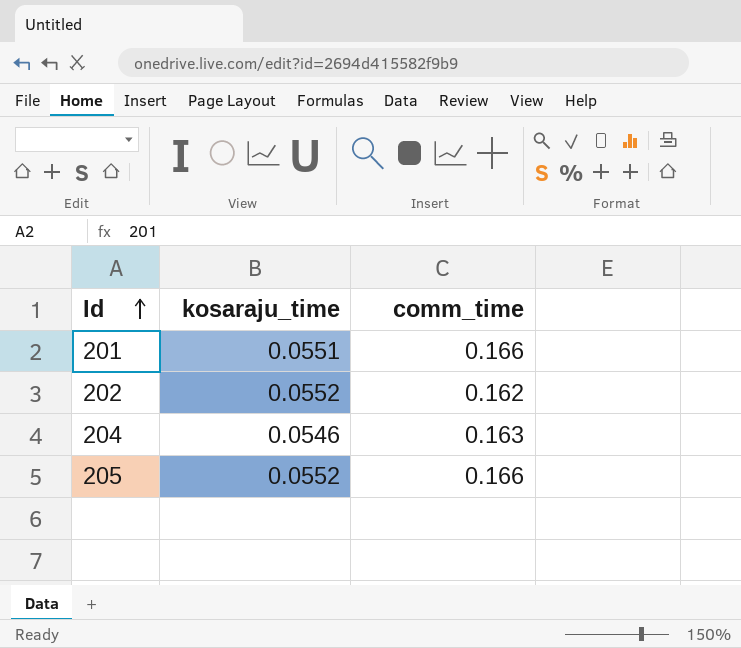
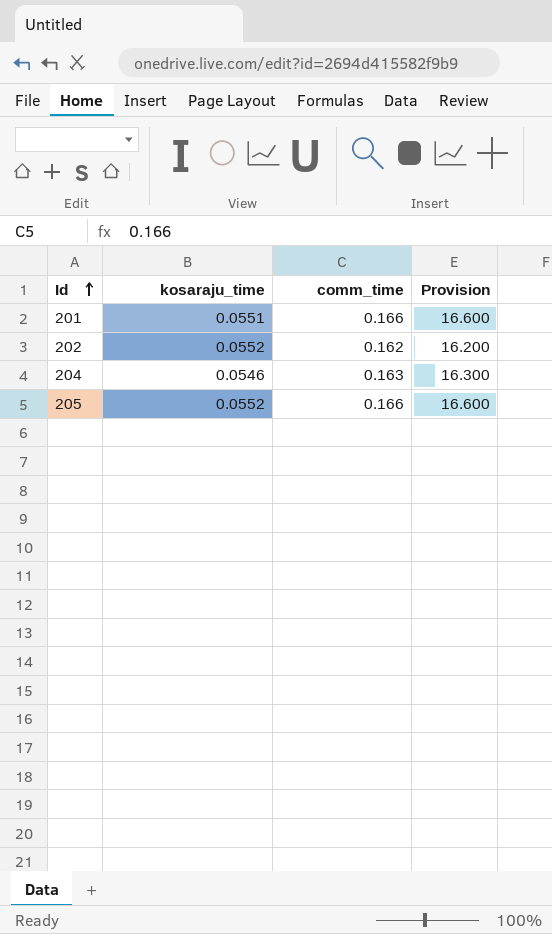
column Provision | formula: none -> [comm_time] * 100

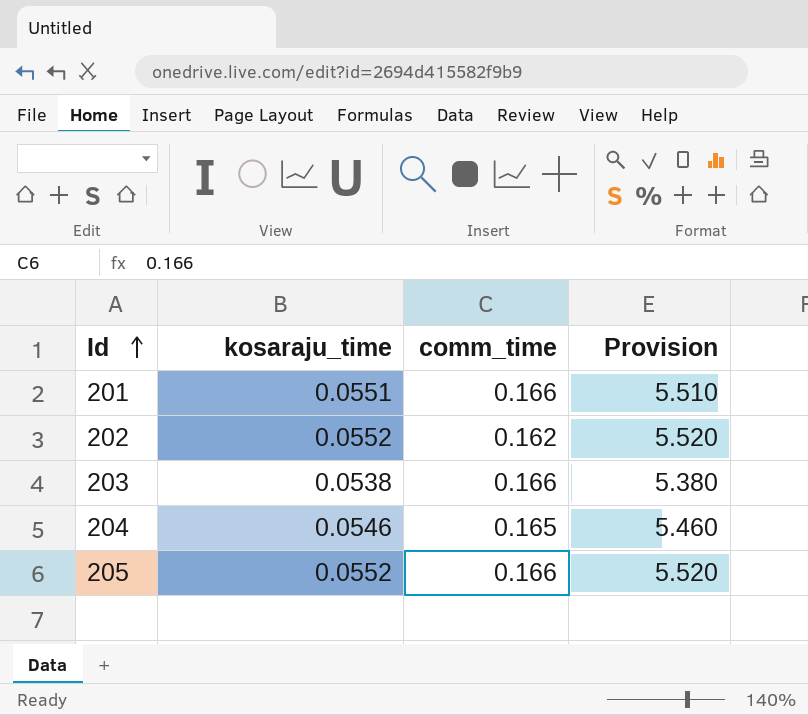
column Provision | formula: [comm_time] * 100 -> [kosaraju_time] * 100
row 203: none -> 0.0538 | 0.166 | 5.380
204 | comm_time: 0.163 -> 0.165

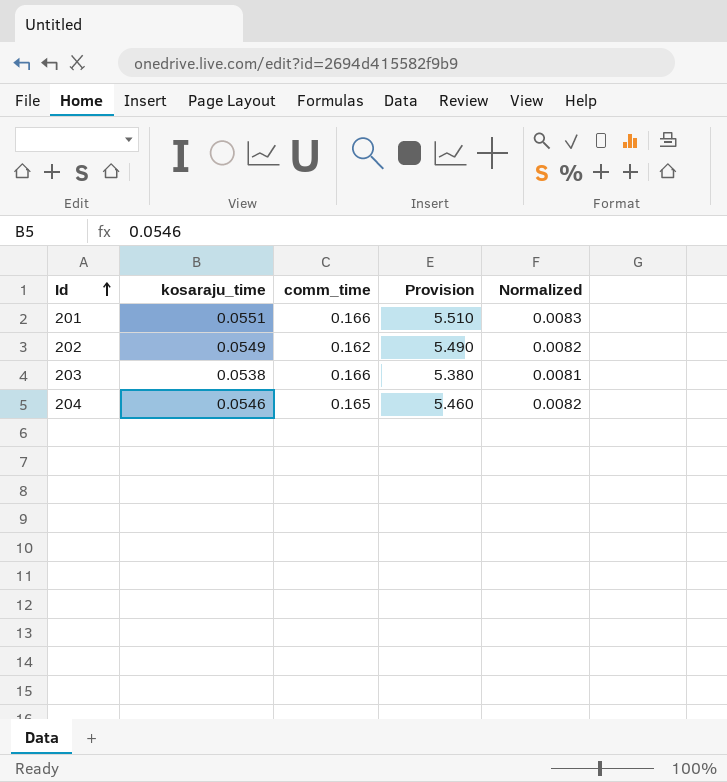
column Normalized | formula: none -> [kosaraju_time] * 0.15
row 205: 0.0552 | 0.166 | 5.520 -> none
202 | kosaraju_time: 0.0552 -> 0.0549
202 | Provision: 5.520 -> 5.490

